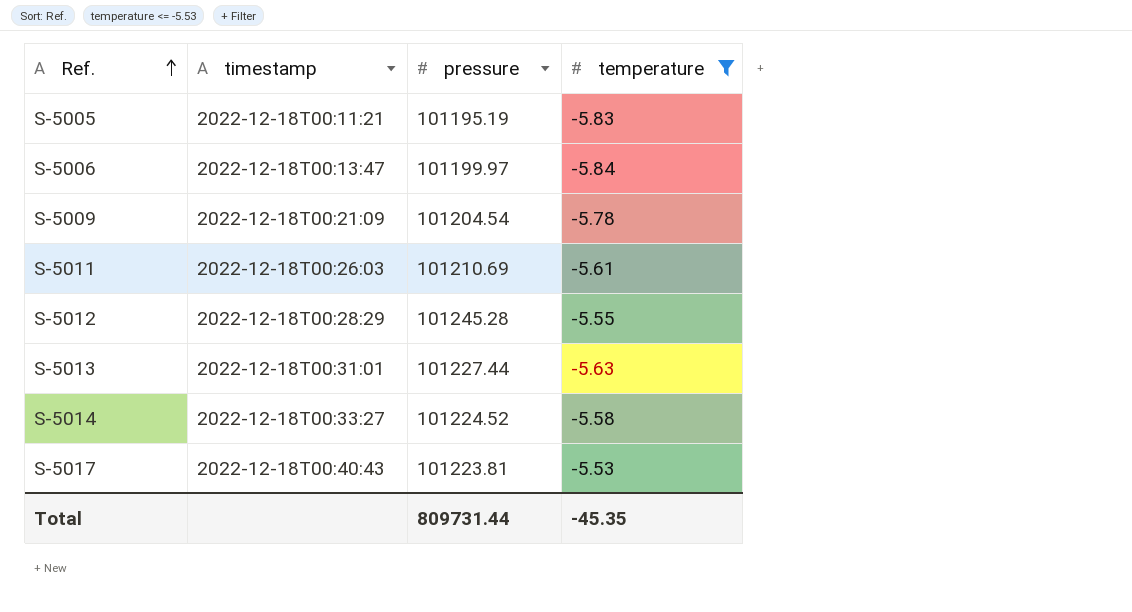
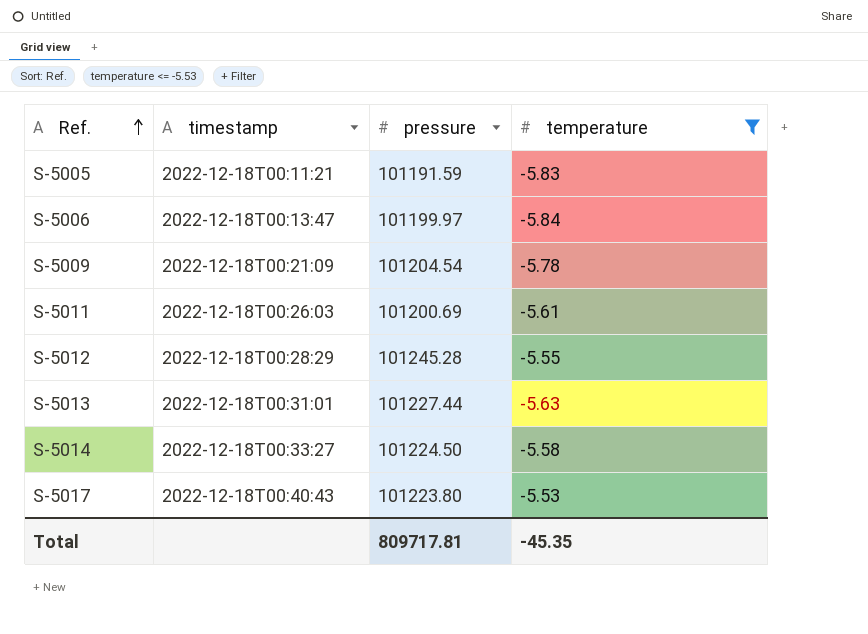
S-5005 | pressure: 101195.19 -> 101191.59
S-5011 | pressure: 101210.69 -> 101200.69
S-5014 | pressure: 101224.52 -> 101224.50
S-5017 | pressure: 101223.81 -> 101223.80
Total | pressure: 809731.44 -> 809717.81

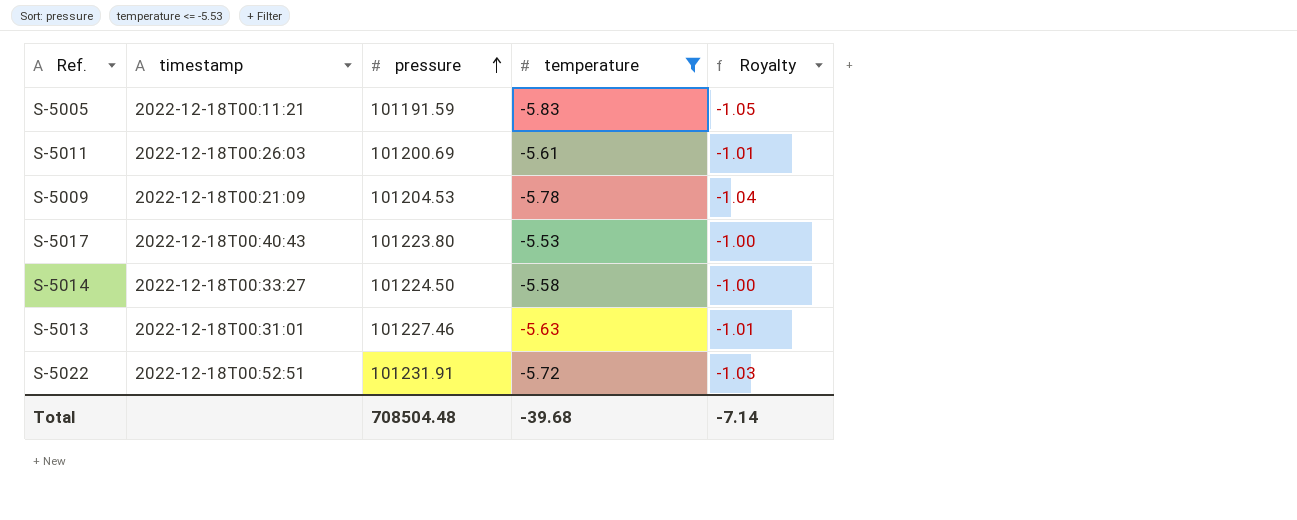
row order: Ref. ascending -> pressure ascending
column Royalty | formula: none -> [temperature] * 0.18
row S-5006: 2022-12-18T00:13:47 | 101199.97 | -5.84 -> none
row S-5012: 2022-12-18T00:28:29 | 101245.28 | -5.55 -> none
S-5009 | pressure: 101204.54 -> 101204.53
S-5013 | pressure: 101227.44 -> 101227.46
row S-5022: none -> 2022-12-18T00:52:51 | 101231.91 | -5.72 | -1.03
Total | pressure: 809717.81 -> 708504.48
Total | temperature: -45.35 -> -39.68

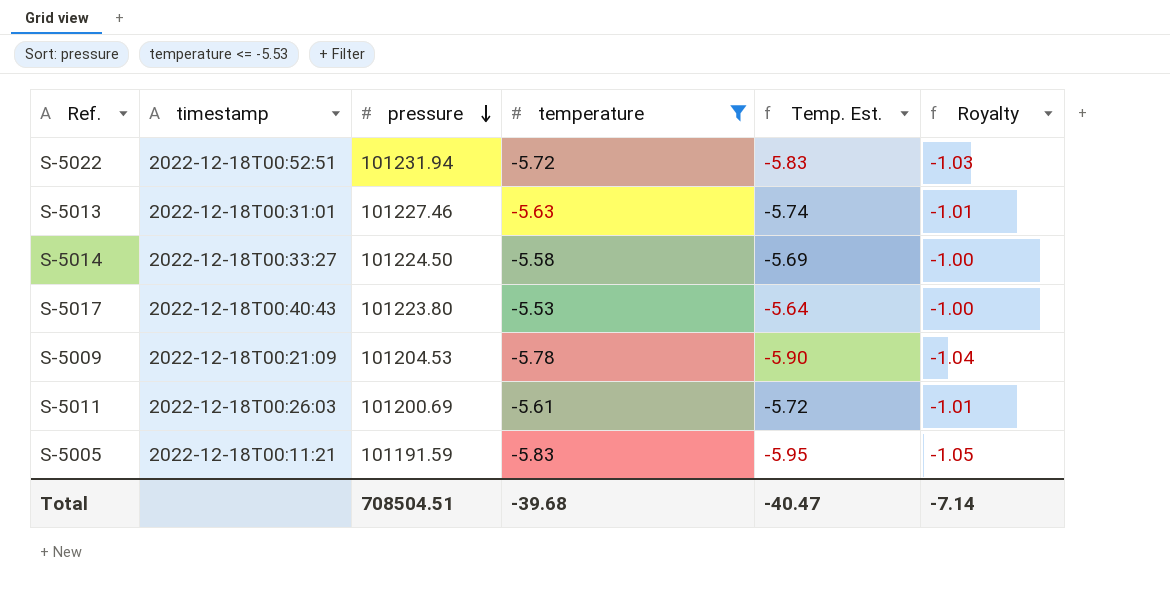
row order: pressure ascending -> pressure descending
column Temp. Est. | formula: none -> [temperature] * 1.02
S-5022 | pressure: 101231.91 -> 101231.94
Total | pressure: 708504.48 -> 708504.51

